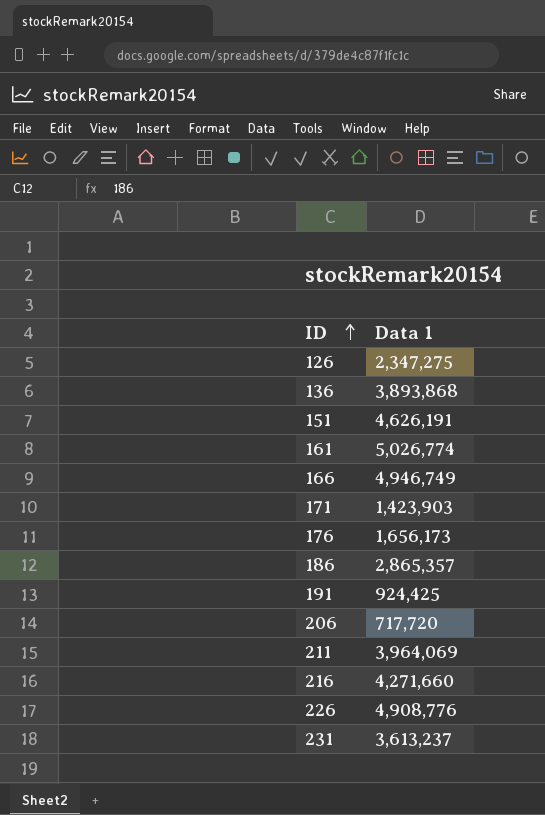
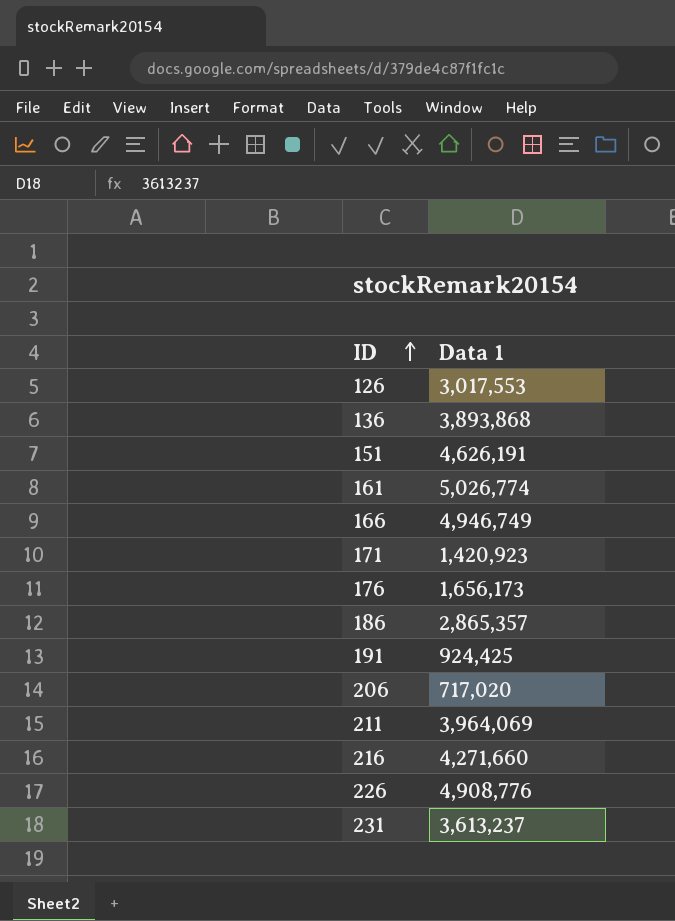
126 | Data 1: 2,347,275 -> 3,017,553
171 | Data 1: 1,423,903 -> 1,420,923
206 | Data 1: 717,720 -> 717,020

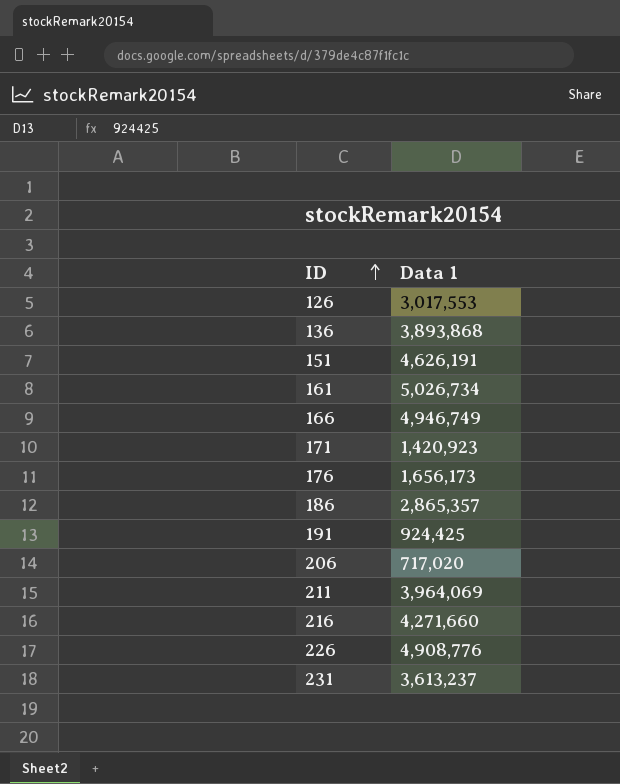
161 | Data 1: 5,026,774 -> 5,026,734

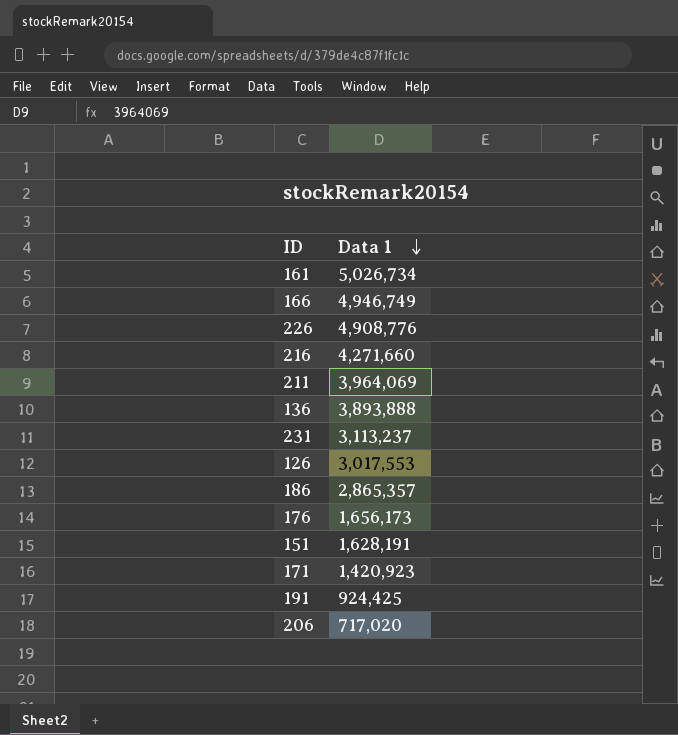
row order: ID ascending -> Data 1 descending
136 | Data 1: 3,893,868 -> 3,893,888
231 | Data 1: 3,613,237 -> 3,113,237
151 | Data 1: 4,626,191 -> 1,628,191

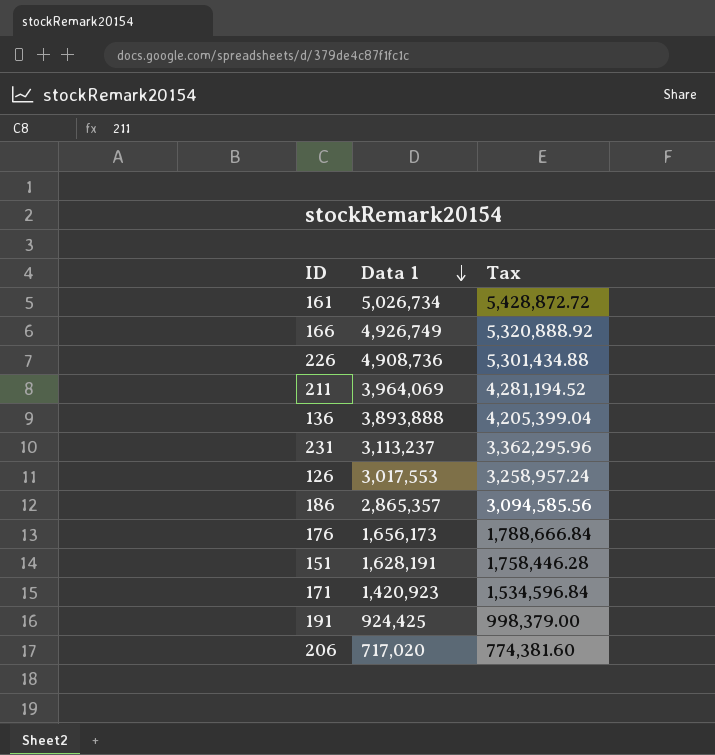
column Tax | formula: none -> [Data 1] * 1.08
row 216: 4,271,660 -> none
166 | Data 1: 4,946,749 -> 4,926,749
226 | Data 1: 4,908,776 -> 4,908,736

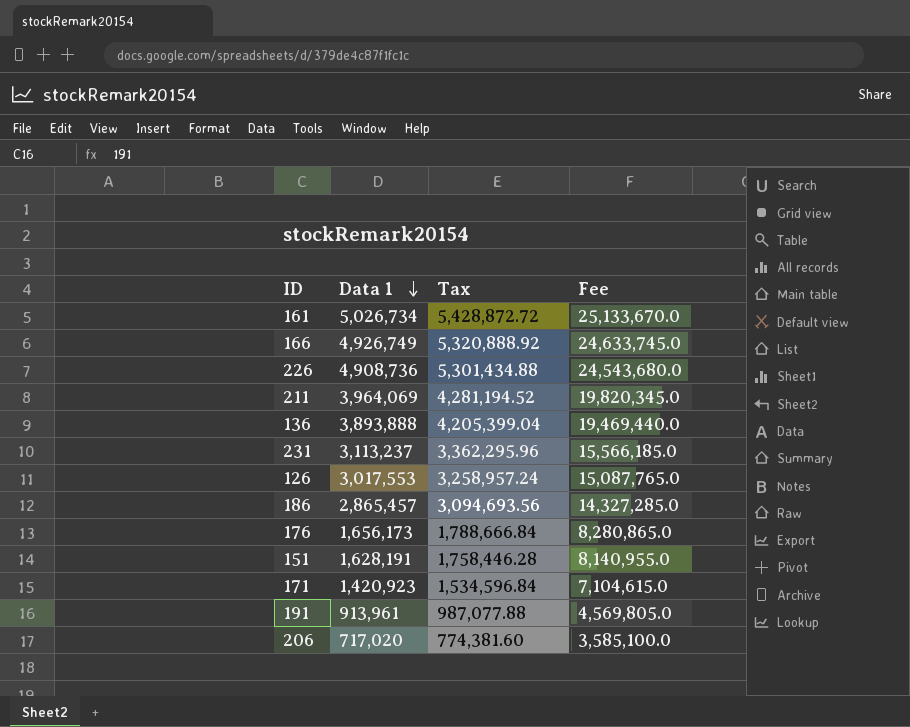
column Fee | formula: none -> [Data 1] * 5
186 | Data 1: 2,865,357 -> 2,865,457
186 | Tax: 3,094,585.56 -> 3,094,693.56
191 | Data 1: 924,425 -> 913,961
191 | Tax: 998,379.00 -> 987,077.88

